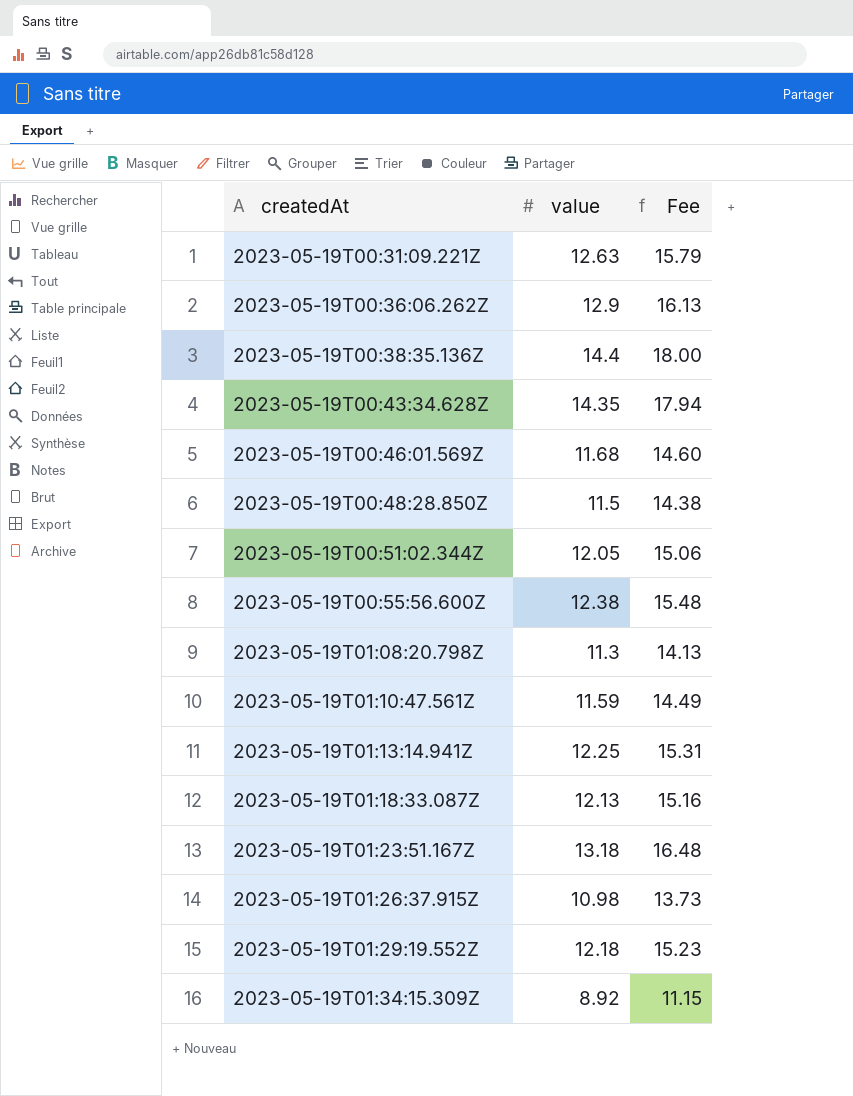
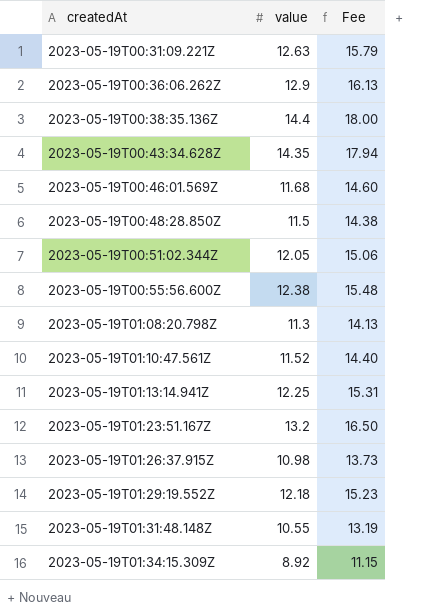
row 2023-05-19T01:18:33.087Z: 12.13 | 15.16 -> none
2023-05-19T01:10:47.561Z | value: 11.59 -> 11.52
2023-05-19T01:10:47.561Z | Fee: 14.49 -> 14.40
2023-05-19T01:23:51.167Z | value: 13.18 -> 13.2
2023-05-19T01:23:51.167Z | Fee: 16.48 -> 16.50
row 2023-05-19T01:31:48.148Z: none -> 10.55 | 13.19

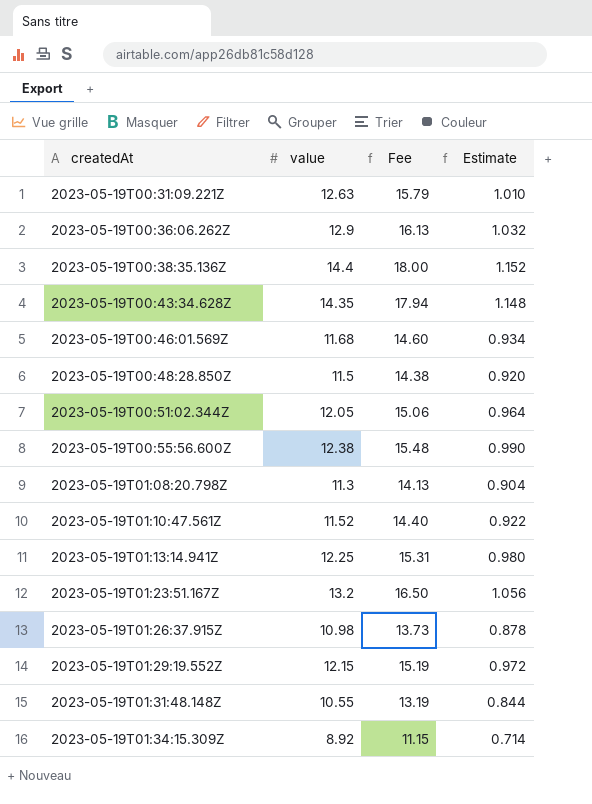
column Estimate | formula: none -> [value] * 0.08
2023-05-19T01:29:19.552Z | value: 12.18 -> 12.15
2023-05-19T01:29:19.552Z | Fee: 15.23 -> 15.19

